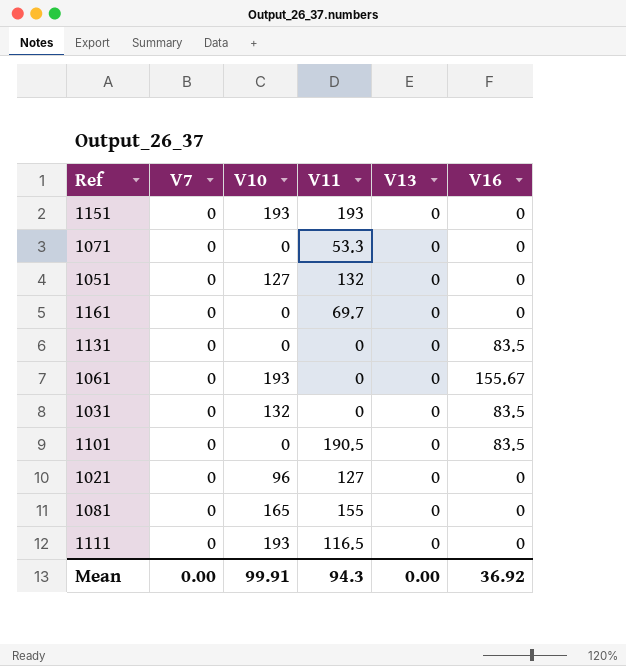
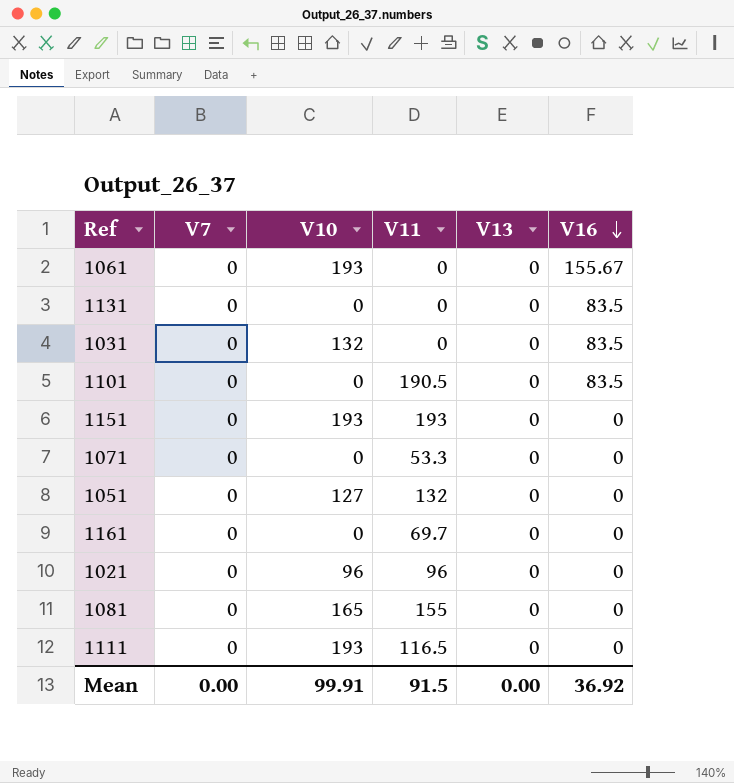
row order: none -> V16 descending
1021 | V11: 127 -> 96
Mean | V11: 94.3 -> 91.5

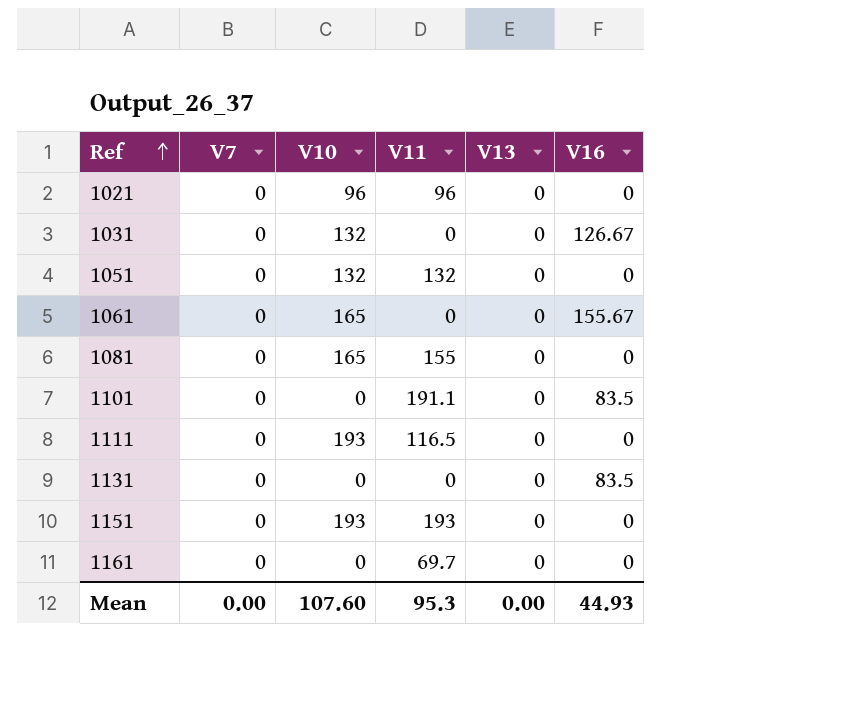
row order: V16 descending -> Ref ascending
row 1071: 0 | 0 | 53.3 | 0 | 0 -> none
1031 | V16: 83.5 -> 126.67
1051 | V10: 127 -> 132
1061 | V10: 193 -> 165
1101 | V11: 190.5 -> 191.1
Mean | V10: 99.91 -> 107.60
Mean | V11: 91.5 -> 95.3
Mean | V16: 36.92 -> 44.93

